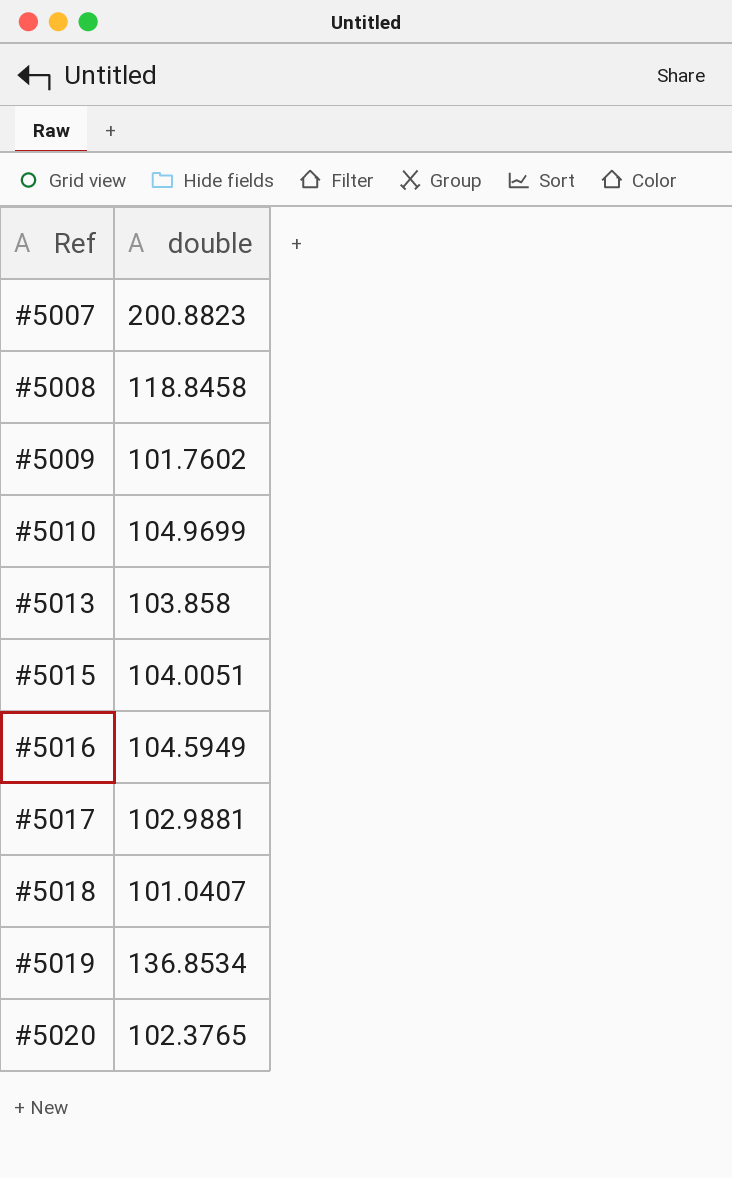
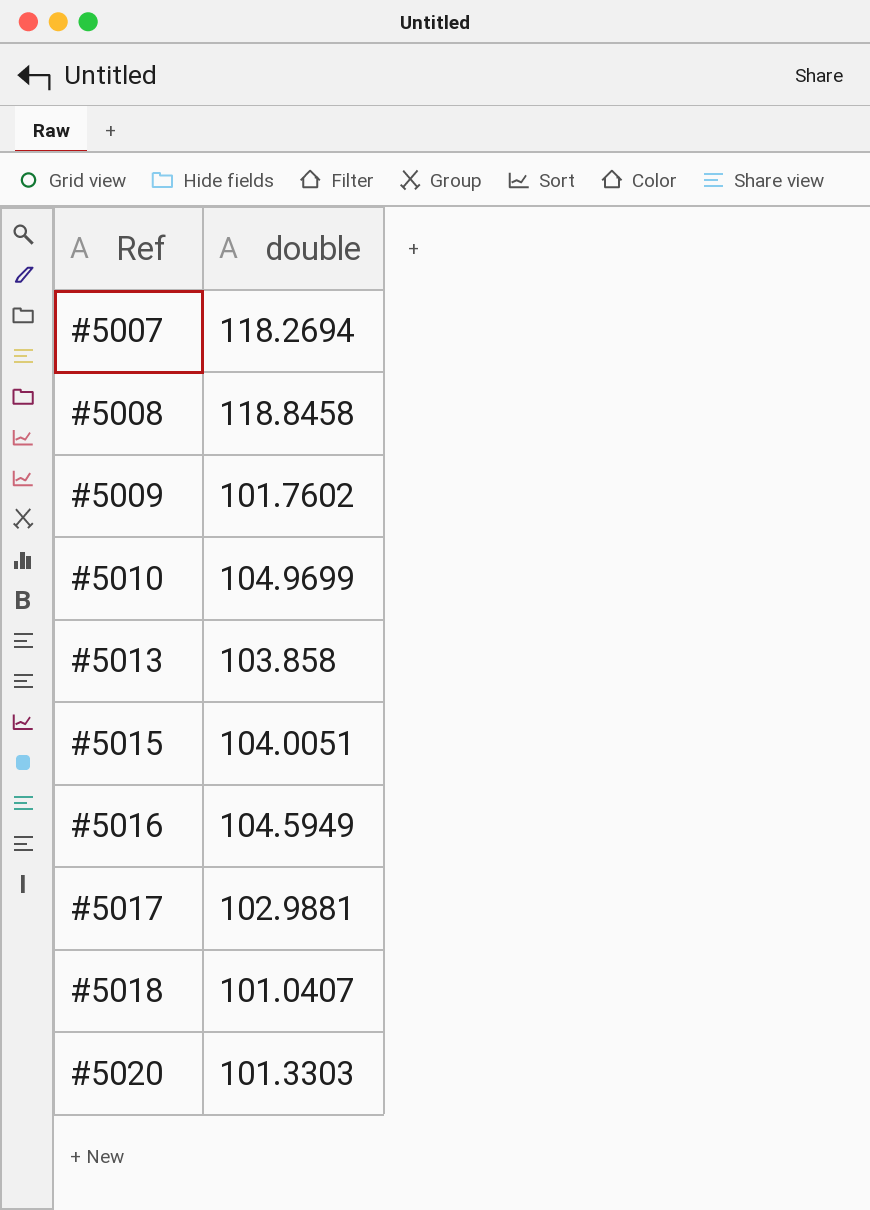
row #5019: 136.8534 -> none
#5007 | double: 200.8823 -> 118.2694
#5020 | double: 102.3765 -> 101.3303

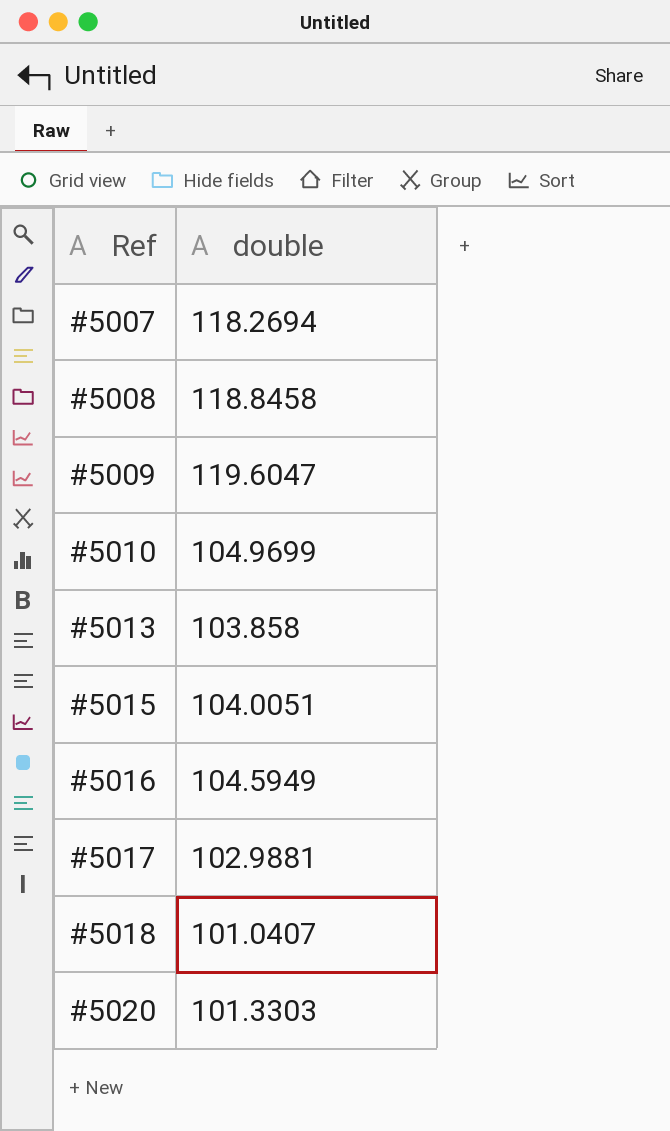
#5009 | double: 101.7602 -> 119.6047

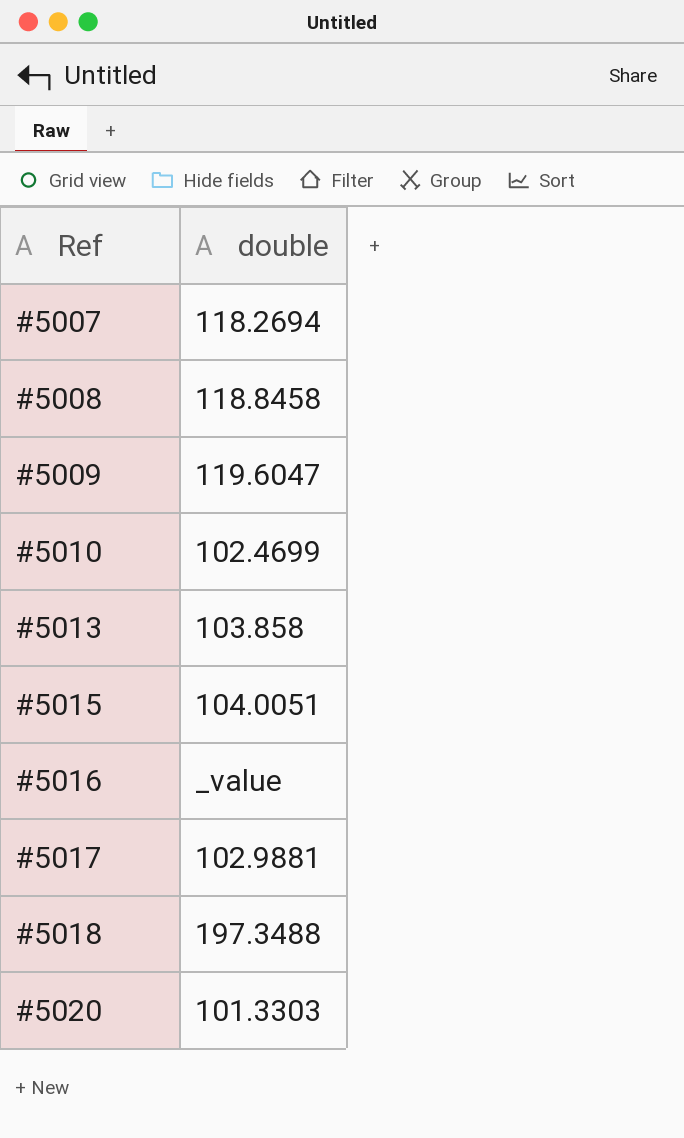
#5010 | double: 104.9699 -> 102.4699
#5016 | double: 104.5949 -> _value
#5018 | double: 101.0407 -> 197.3488

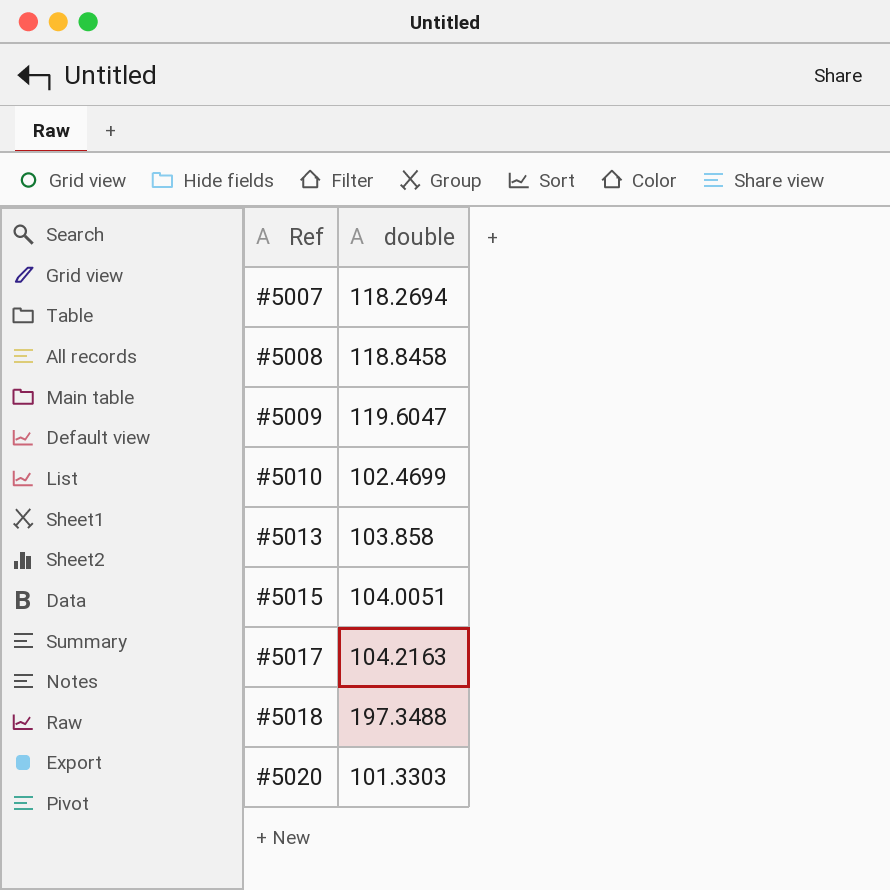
row #5016: _value -> none
#5017 | double: 102.9881 -> 104.2163

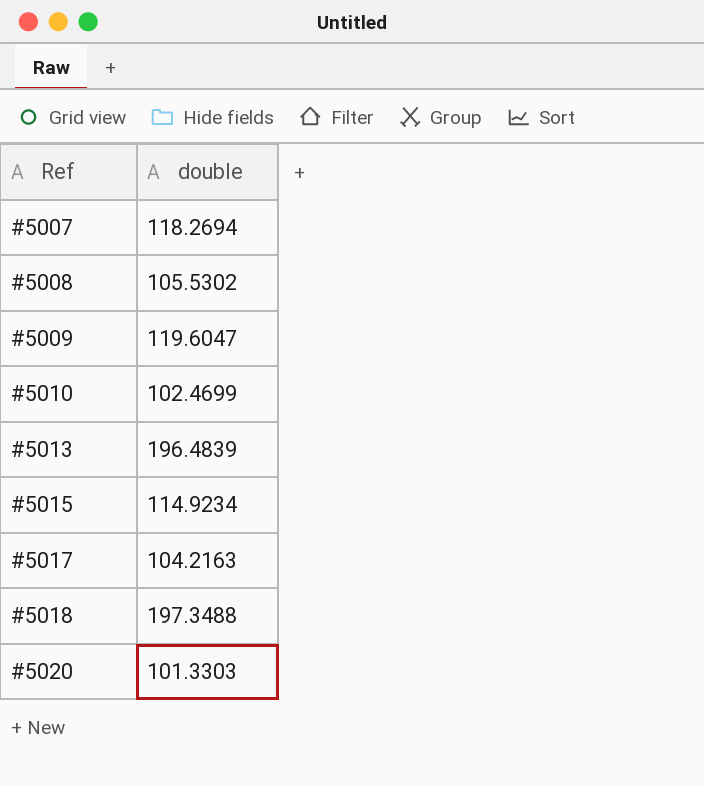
#5008 | double: 118.8458 -> 105.5302
#5013 | double: 103.858 -> 196.4839
#5015 | double: 104.0051 -> 114.9234

